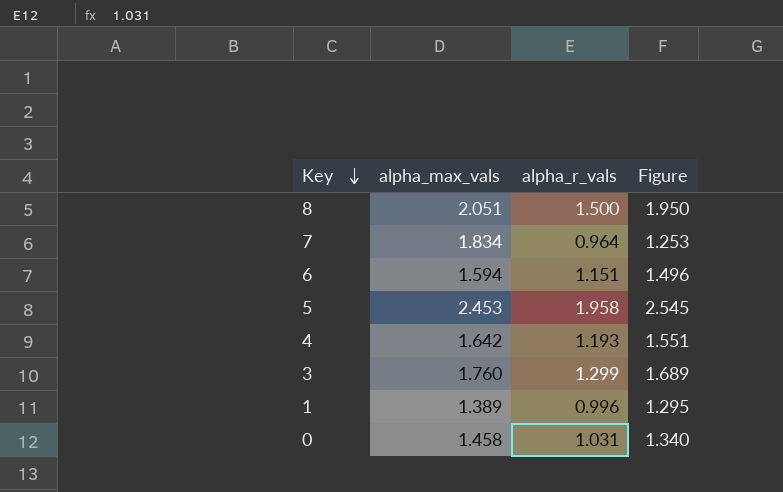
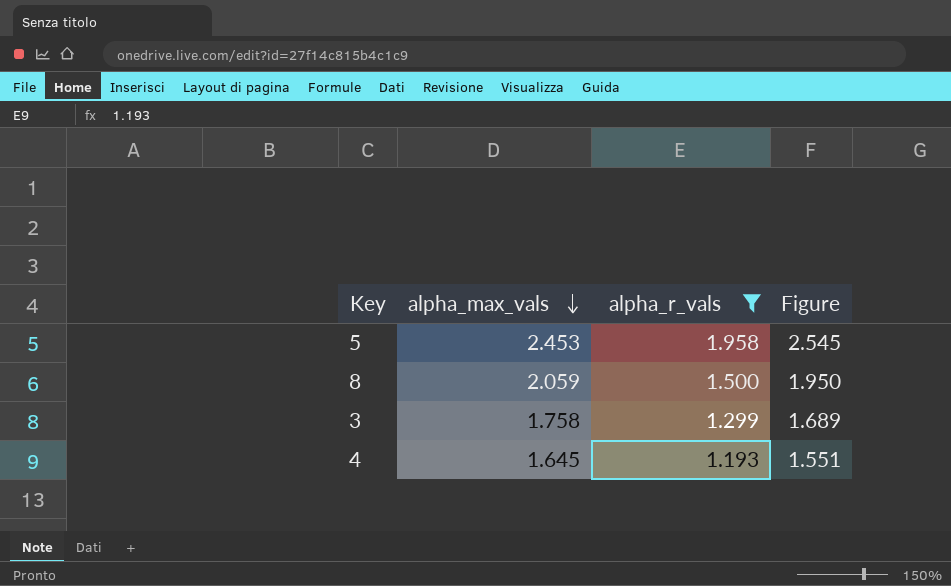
filter: none -> alpha_r_vals >= 1.193
row order: Key descending -> alpha_max_vals descending
8 | alpha_max_vals: 2.051 -> 2.059
3 | alpha_max_vals: 1.760 -> 1.758
4 | alpha_max_vals: 1.642 -> 1.645

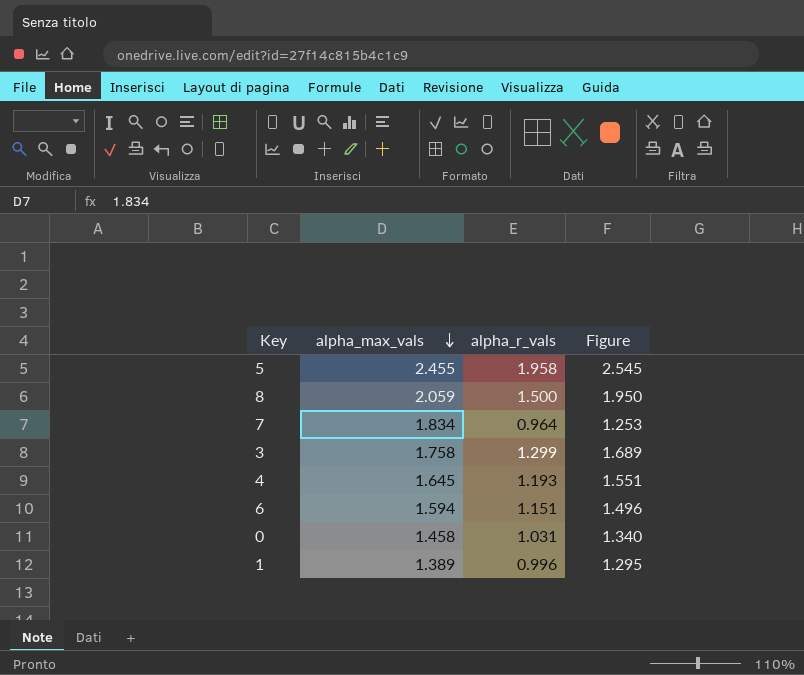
filter: alpha_r_vals >= 1.193 -> none
5 | alpha_max_vals: 2.453 -> 2.455

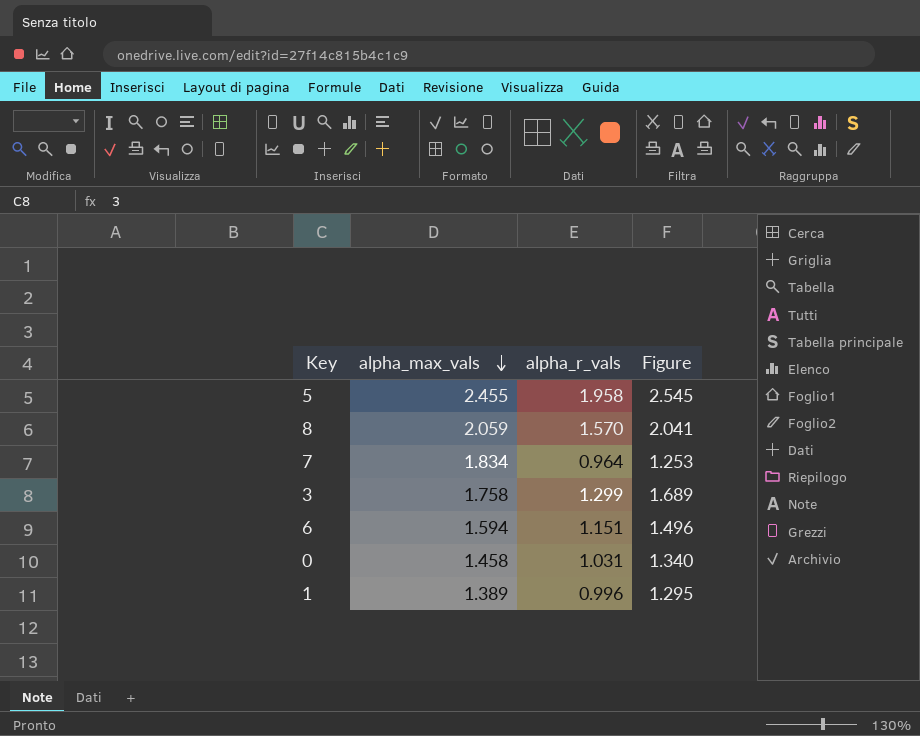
row 4: 1.645 | 1.193 | 1.551 -> none
8 | alpha_r_vals: 1.500 -> 1.570
8 | Figure: 1.950 -> 2.041

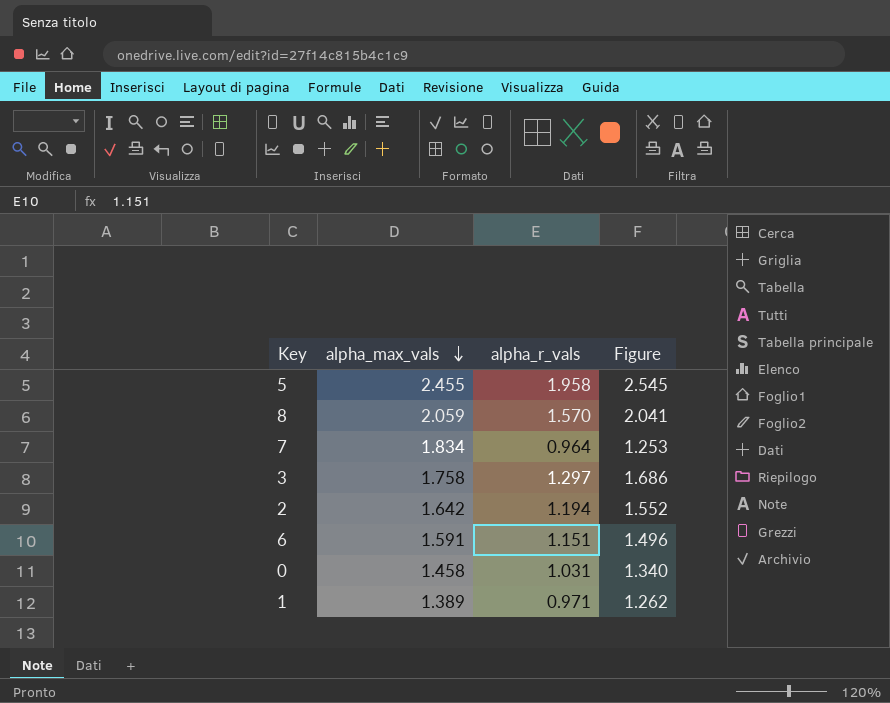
3 | alpha_r_vals: 1.299 -> 1.297
3 | Figure: 1.689 -> 1.686
row 2: none -> 1.642 | 1.194 | 1.552
6 | alpha_max_vals: 1.594 -> 1.591
1 | alpha_r_vals: 0.996 -> 0.971
1 | Figure: 1.295 -> 1.262

